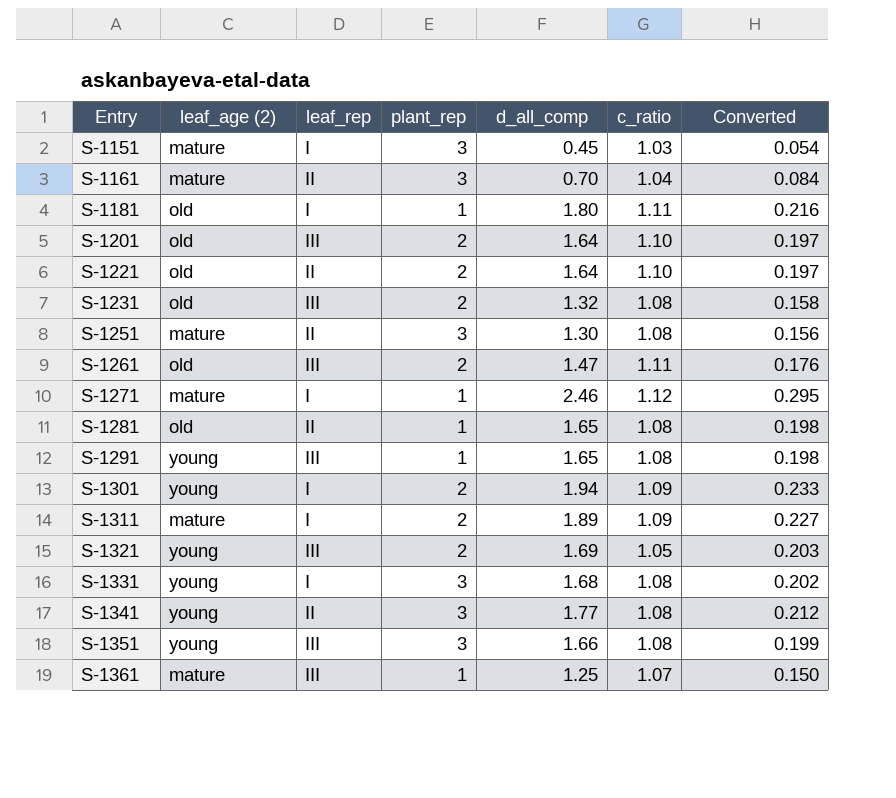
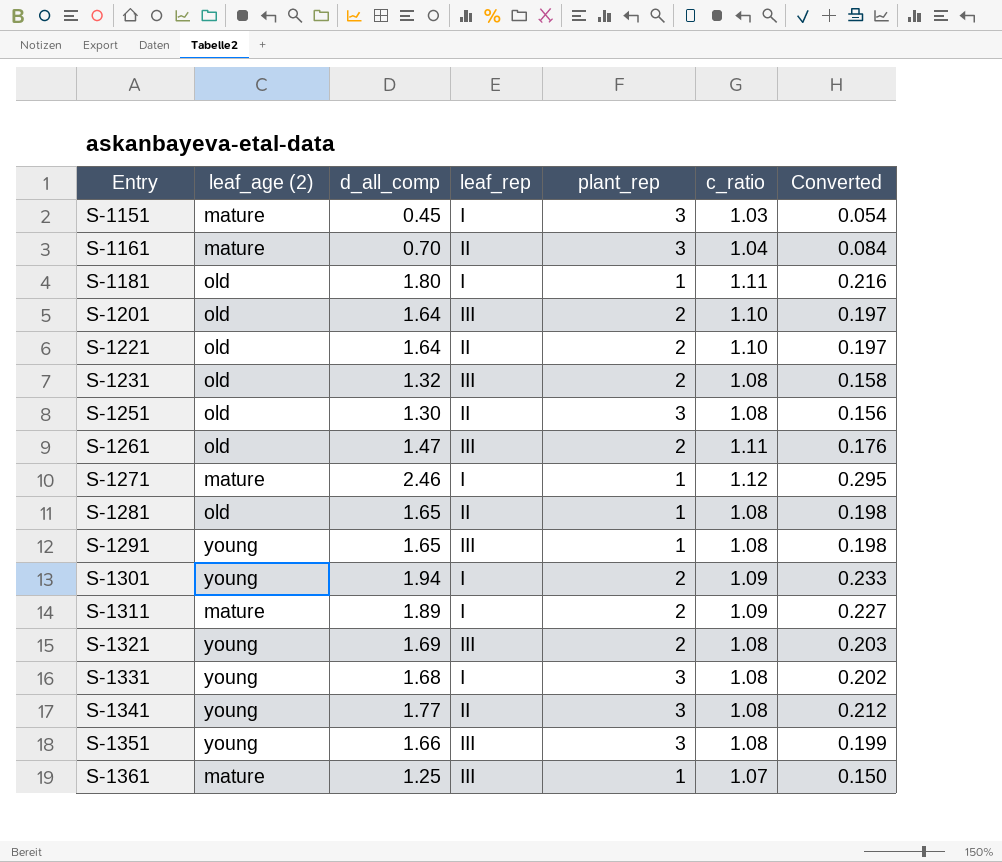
column d_all_comp | position: 5 -> 3
S-1251 | leaf_age (2): mature -> old
S-1321 | c_ratio: 1.05 -> 1.08

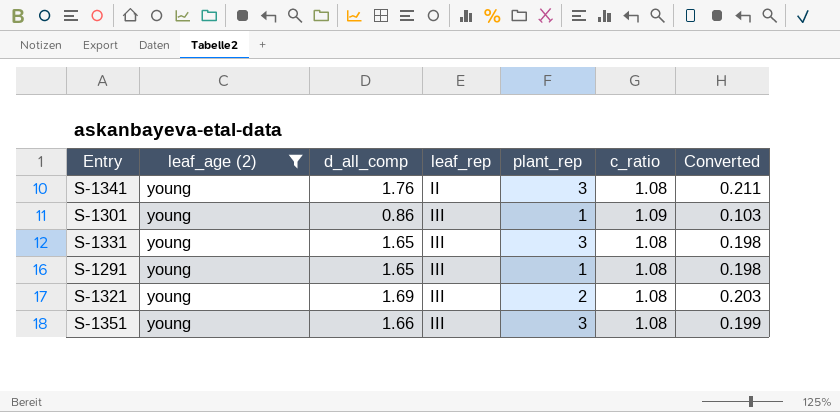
filter: none -> leaf_age (2) = young
row order: Entry ascending -> leaf_rep ascending
S-1341 | d_all_comp: 1.77 -> 1.76
S-1341 | Converted: 0.212 -> 0.211
S-1301 | d_all_comp: 1.94 -> 0.86
S-1301 | leaf_rep: I -> III
S-1301 | plant_rep: 2 -> 1
S-1301 | Converted: 0.233 -> 0.103
S-1331 | d_all_comp: 1.68 -> 1.65
S-1331 | leaf_rep: I -> III
S-1331 | Converted: 0.202 -> 0.198

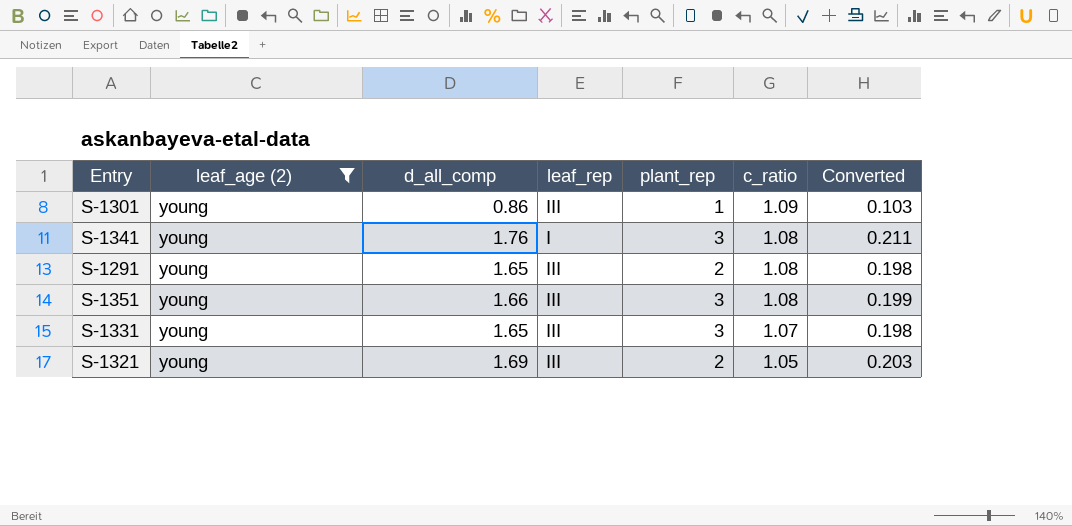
row order: leaf_rep ascending -> c_ratio descending
S-1341 | leaf_rep: II -> I
S-1291 | plant_rep: 1 -> 2
S-1331 | c_ratio: 1.08 -> 1.07
S-1321 | c_ratio: 1.08 -> 1.05

